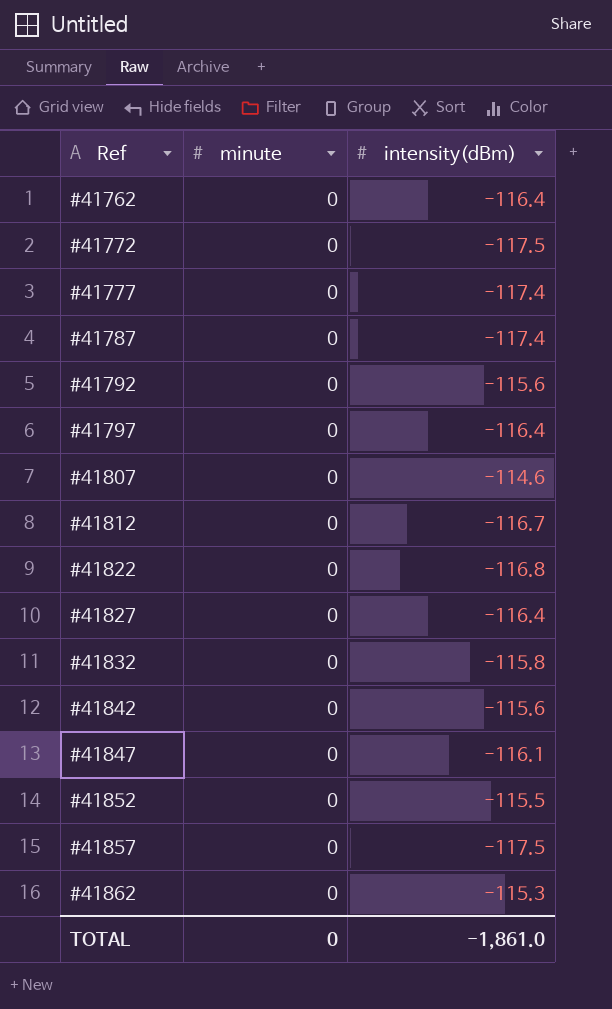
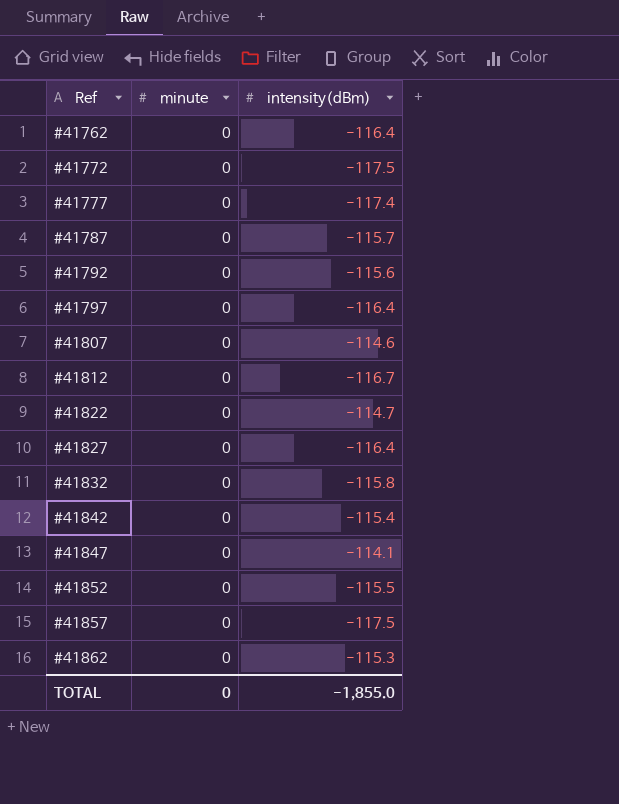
#41787 | intensity(dBm): -117.4 -> -115.7
#41822 | intensity(dBm): -116.8 -> -114.7
#41842 | intensity(dBm): -115.6 -> -115.4
#41847 | intensity(dBm): -116.1 -> -114.1
TOTAL | intensity(dBm): -1,861.0 -> -1,855.0

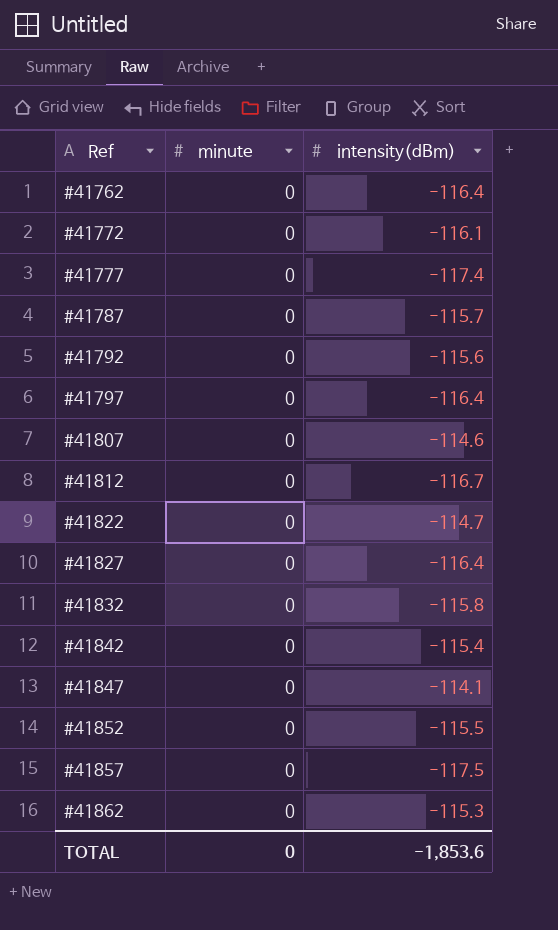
#41772 | intensity(dBm): -117.5 -> -116.1
TOTAL | intensity(dBm): -1,855.0 -> -1,853.6

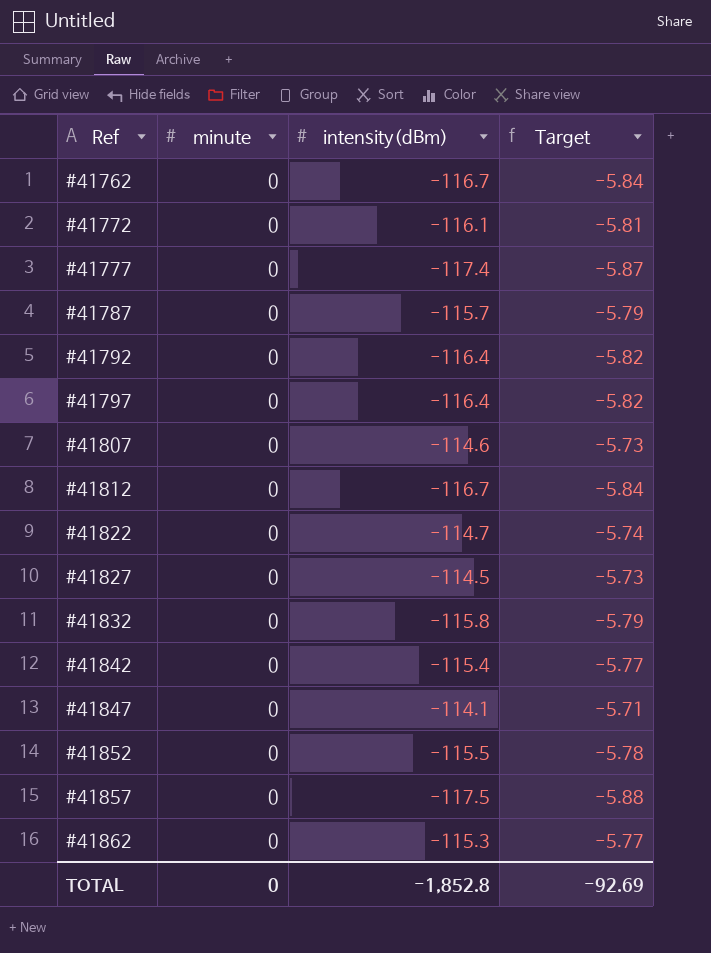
column Target | formula: none -> [intensity(dBm)] * 0.05
#41762 | intensity(dBm): -116.4 -> -116.7
#41792 | intensity(dBm): -115.6 -> -116.4
#41827 | intensity(dBm): -116.4 -> -114.5
TOTAL | intensity(dBm): -1,853.6 -> -1,852.8

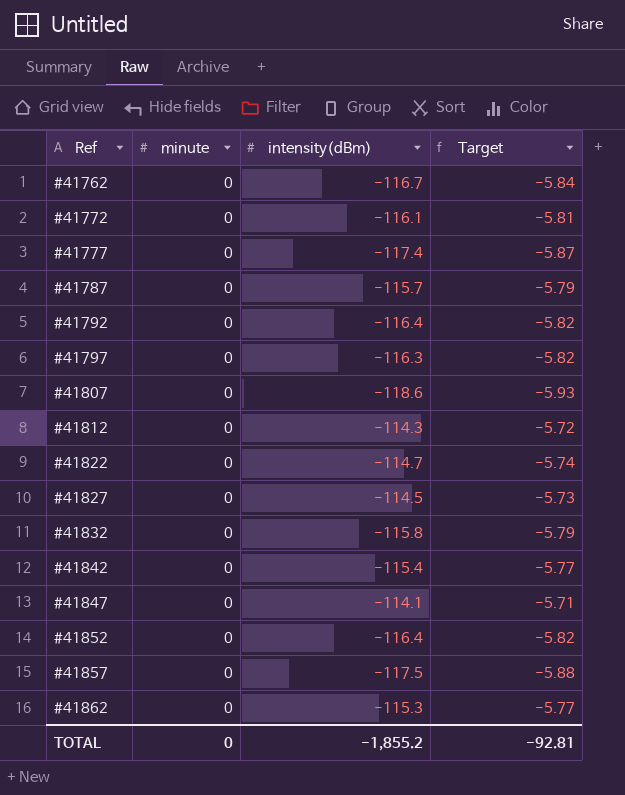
#41797 | intensity(dBm): -116.4 -> -116.3
#41807 | intensity(dBm): -114.6 -> -118.6
#41807 | Target: -5.73 -> -5.93
#41812 | intensity(dBm): -116.7 -> -114.3
#41812 | Target: -5.84 -> -5.72
#41852 | intensity(dBm): -115.5 -> -116.4
#41852 | Target: -5.78 -> -5.82
TOTAL | intensity(dBm): -1,852.8 -> -1,855.2
TOTAL | Target: -92.69 -> -92.81

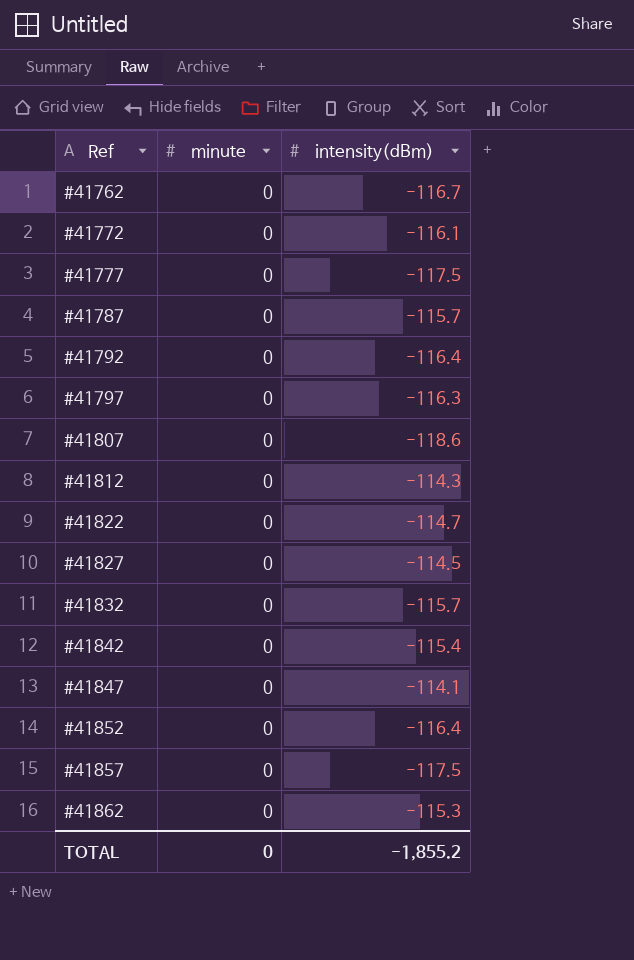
column Target | formula: [intensity(dBm)] * 0.05 -> none
#41777 | intensity(dBm): -117.4 -> -117.5
#41832 | intensity(dBm): -115.8 -> -115.7

